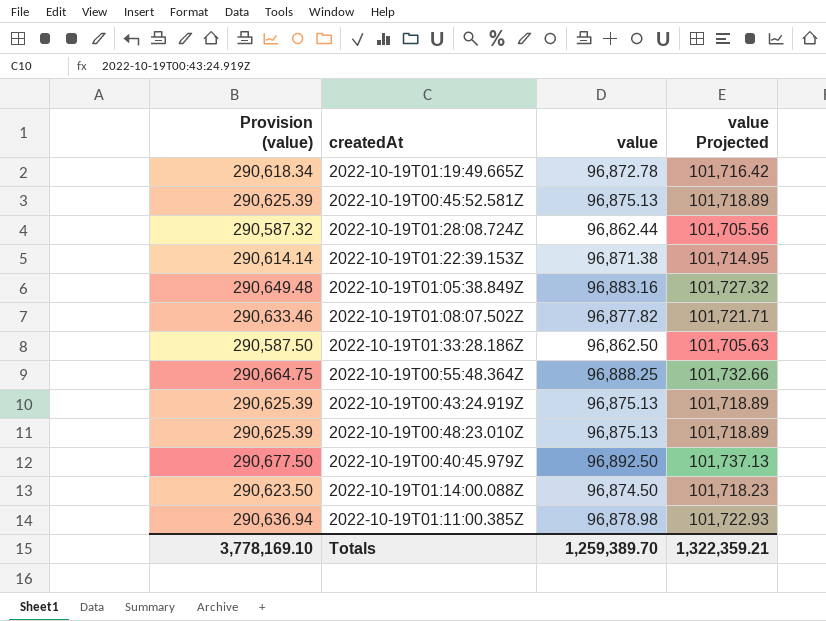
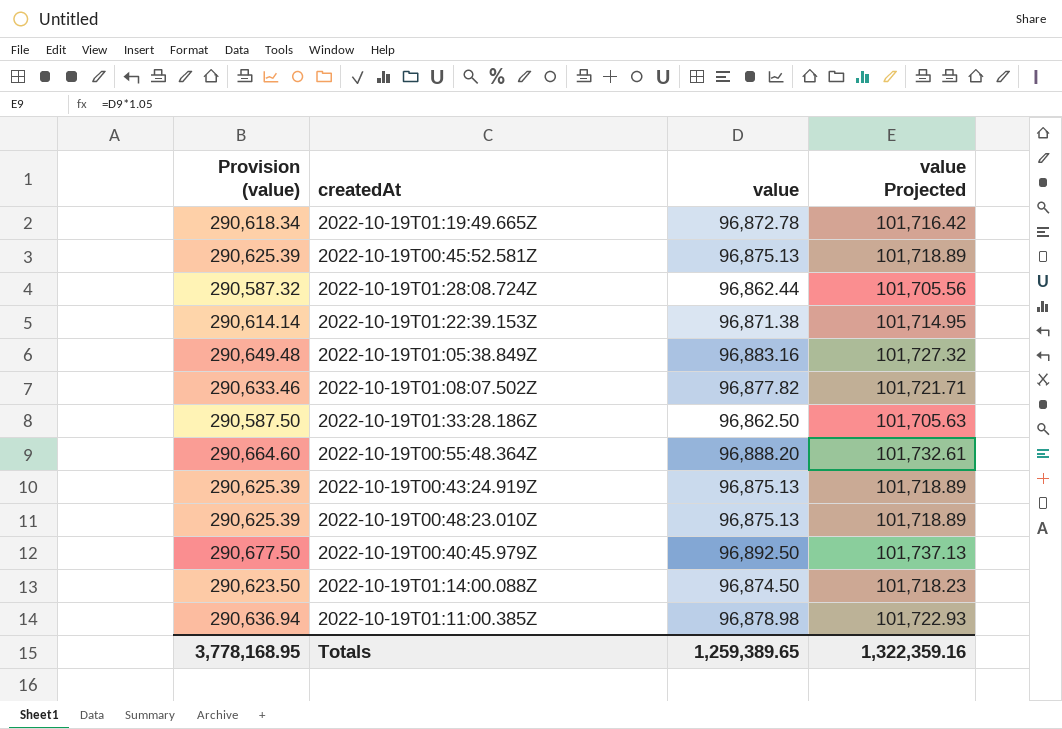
2022-10-19T00:55:48.364Z | Provision (value): 290,664.75 -> 290,664.60
2022-10-19T00:55:48.364Z | value: 96,888.25 -> 96,888.20
2022-10-19T00:55:48.364Z | value Projected: 101,732.66 -> 101,732.61
Totals | Provision (value): 3,778,169.10 -> 3,778,168.95
Totals | value: 1,259,389.70 -> 1,259,389.65
Totals | value Projected: 1,322,359.21 -> 1,322,359.16

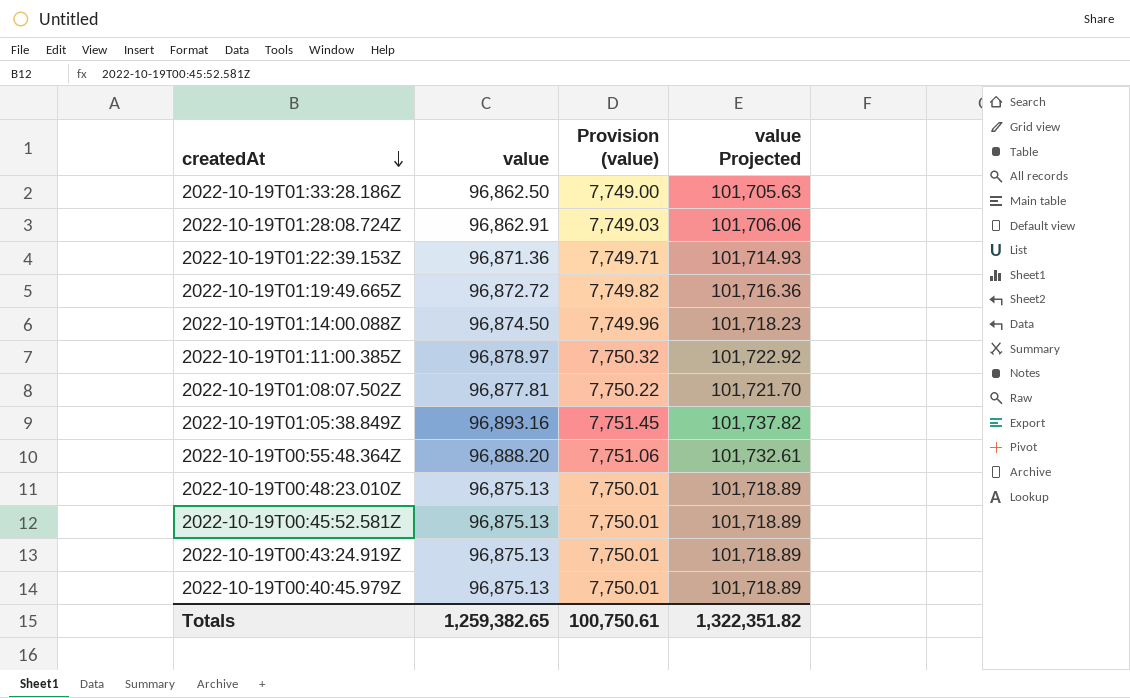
row order: none -> createdAt descending
column Provision (value) | formula: [value] * 3 -> [value] * 0.08
column Provision (value) | position: 1 -> 3
2022-10-19T01:28:08.724Z | value: 96,862.44 -> 96,862.91
2022-10-19T01:28:08.724Z | value Projected: 101,705.56 -> 101,706.06
2022-10-19T01:22:39.153Z | value: 96,871.38 -> 96,871.36
2022-10-19T01:22:39.153Z | value Projected: 101,714.95 -> 101,714.93
2022-10-19T01:19:49.665Z | value: 96,872.78 -> 96,872.72
2022-10-19T01:19:49.665Z | value Projected: 101,716.42 -> 101,716.36
2022-10-19T01:11:00.385Z | value: 96,878.98 -> 96,878.97
2022-10-19T01:11:00.385Z | value Projected: 101,722.93 -> 101,722.92
2022-10-19T01:08:07.502Z | value: 96,877.82 -> 96,877.81
2022-10-19T01:08:07.502Z | value Projected: 101,721.71 -> 101,721.70
2022-10-19T01:05:38.849Z | value: 96,883.16 -> 96,893.16
2022-10-19T01:05:38.849Z | value Projected: 101,727.32 -> 101,737.82
2022-10-19T00:40:45.979Z | value: 96,892.50 -> 96,875.13
2022-10-19T00:40:45.979Z | value Projected: 101,737.13 -> 101,718.89
Totals | value: 1,259,389.65 -> 1,259,382.65
Totals | Provision (value): 3,778,168.95 -> 100,750.61
Totals | value Projected: 1,322,359.16 -> 1,322,351.82

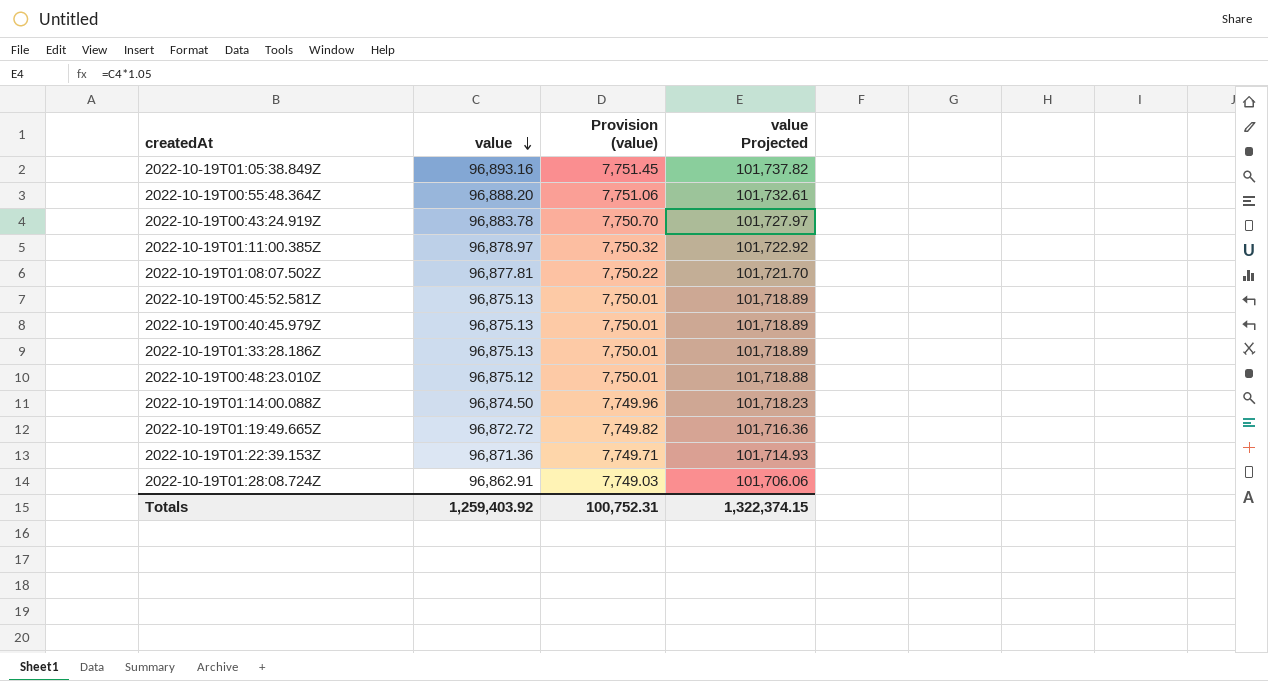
row order: createdAt descending -> value descending
2022-10-19T00:43:24.919Z | value: 96,875.13 -> 96,883.78
2022-10-19T00:43:24.919Z | Provision (value): 7,750.01 -> 7,750.70
2022-10-19T00:43:24.919Z | value Projected: 101,718.89 -> 101,727.97
2022-10-19T01:33:28.186Z | value: 96,862.50 -> 96,875.13
2022-10-19T01:33:28.186Z | Provision (value): 7,749.00 -> 7,750.01
2022-10-19T01:33:28.186Z | value Projected: 101,705.63 -> 101,718.89
2022-10-19T00:48:23.010Z | value: 96,875.13 -> 96,875.12
2022-10-19T00:48:23.010Z | value Projected: 101,718.89 -> 101,718.88
Totals | value: 1,259,382.65 -> 1,259,403.92
Totals | Provision (value): 100,750.61 -> 100,752.31
Totals | value Projected: 1,322,351.82 -> 1,322,374.15

